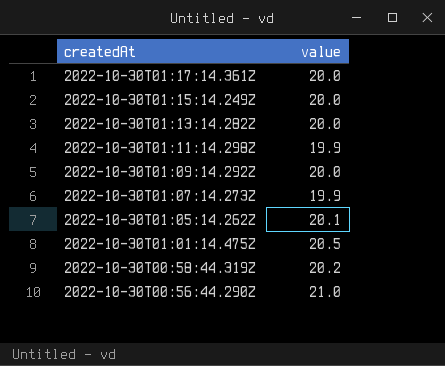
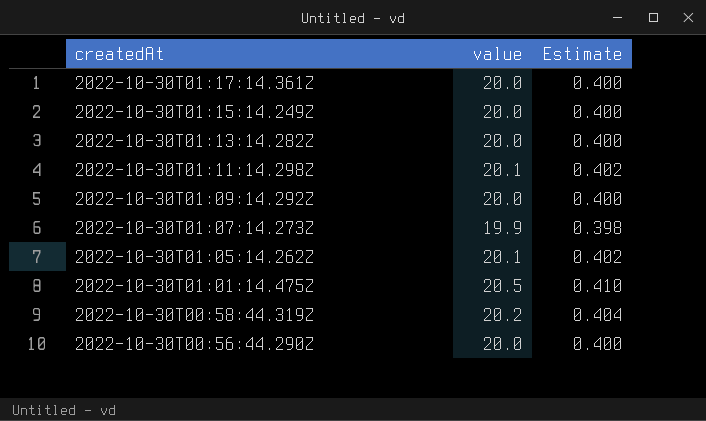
column Estimate | formula: none -> [value] * 0.02
2022-10-30T01:11:14.298Z | value: 19.9 -> 20.1
2022-10-30T00:56:44.290Z | value: 21.0 -> 20.0

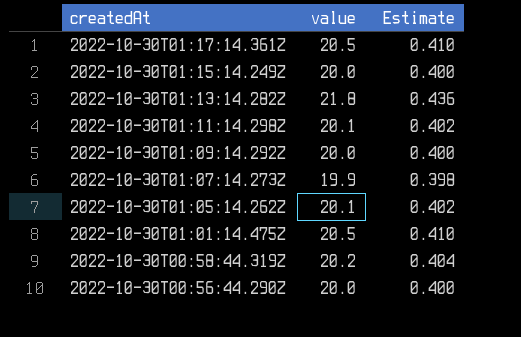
2022-10-30T01:17:14.361Z | value: 20.0 -> 20.5
2022-10-30T01:17:14.361Z | Estimate: 0.400 -> 0.410
2022-10-30T01:13:14.282Z | value: 20.0 -> 21.8
2022-10-30T01:13:14.282Z | Estimate: 0.400 -> 0.436

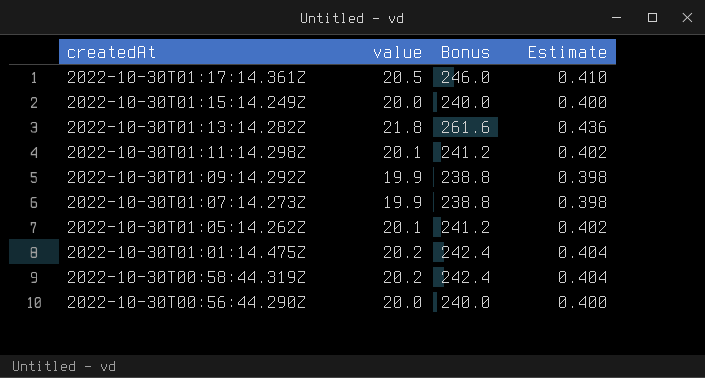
column Bonus | formula: none -> [value] * 12
2022-10-30T01:09:14.292Z | value: 20.0 -> 19.9
2022-10-30T01:09:14.292Z | Estimate: 0.400 -> 0.398
2022-10-30T01:01:14.475Z | value: 20.5 -> 20.2
2022-10-30T01:01:14.475Z | Estimate: 0.410 -> 0.404

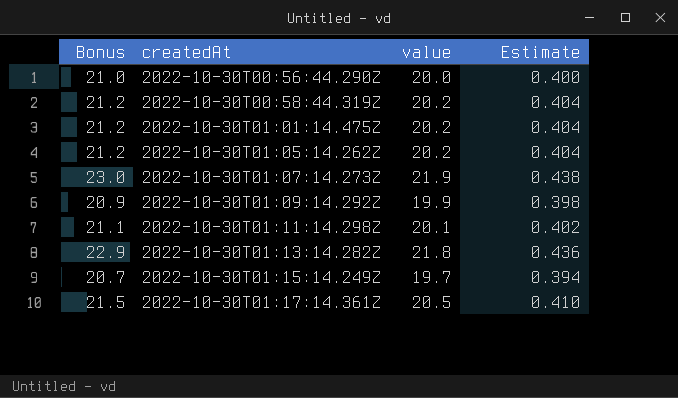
row order: createdAt descending -> createdAt ascending
column Bonus | formula: [value] * 12 -> [value] * 1.05
column Bonus | position: 3 -> 1
2022-10-30T01:05:14.262Z | value: 20.1 -> 20.2
2022-10-30T01:05:14.262Z | Estimate: 0.402 -> 0.404
2022-10-30T01:07:14.273Z | value: 19.9 -> 21.9
2022-10-30T01:07:14.273Z | Estimate: 0.398 -> 0.438
2022-10-30T01:15:14.249Z | value: 20.0 -> 19.7
2022-10-30T01:15:14.249Z | Estimate: 0.400 -> 0.394

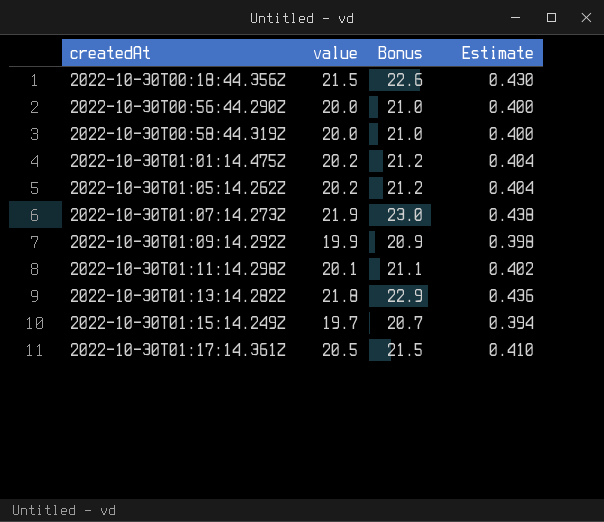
column Bonus | position: 1 -> 3
row 2022-10-30T00:18:44.356Z: none -> 21.5 | 22.6 | 0.430
2022-10-30T00:58:44.319Z | value: 20.2 -> 20.0
2022-10-30T00:58:44.319Z | Bonus: 21.2 -> 21.0
2022-10-30T00:58:44.319Z | Estimate: 0.404 -> 0.400

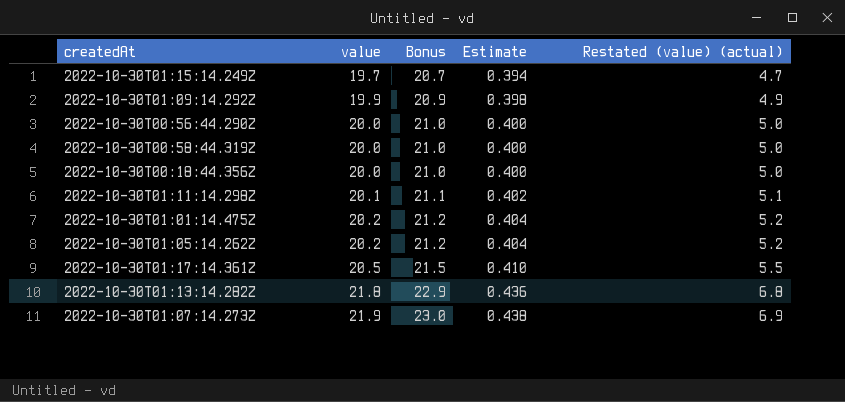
row order: createdAt ascending -> value ascending
column Restated (value) (actual) | formula: none -> [value] - 15
2022-10-30T00:18:44.356Z | value: 21.5 -> 20.0
2022-10-30T00:18:44.356Z | Bonus: 22.6 -> 21.0
2022-10-30T00:18:44.356Z | Estimate: 0.430 -> 0.400

